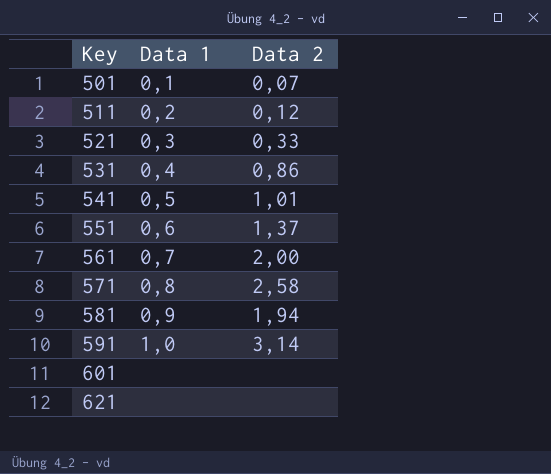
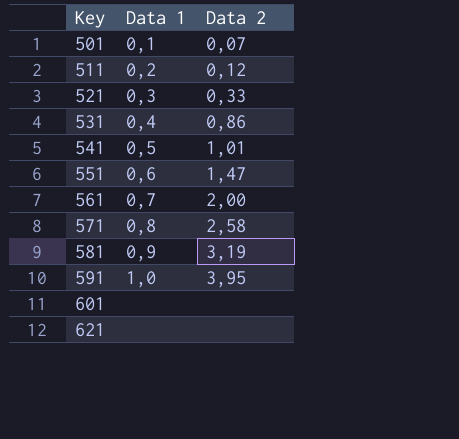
551 | Data 2: 1,37 -> 1,47
581 | Data 2: 1,94 -> 3,19
591 | Data 2: 3,14 -> 3,95

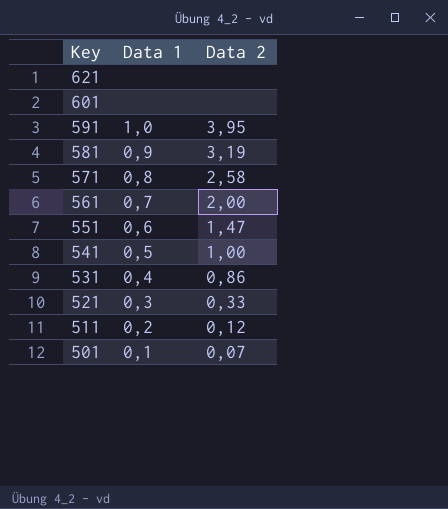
row order: Key ascending -> Key descending
541 | Data 2: 1,01 -> 1,00

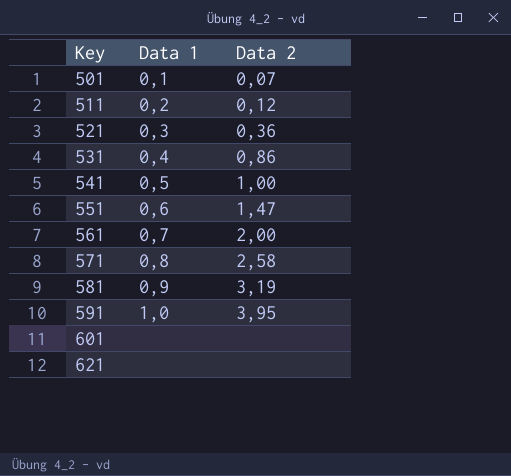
row order: Key descending -> Key ascending
521 | Data 2: 0,33 -> 0,36

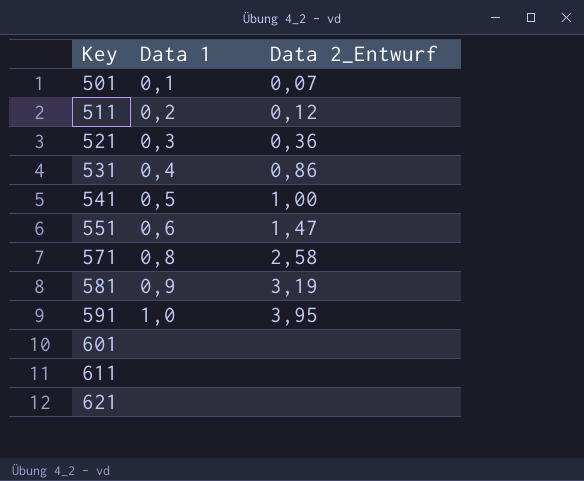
column name: Data 2 -> Data 2_Entwurf
row 561: 0,7 | 2,00 -> none
row 611: none -> none | none

